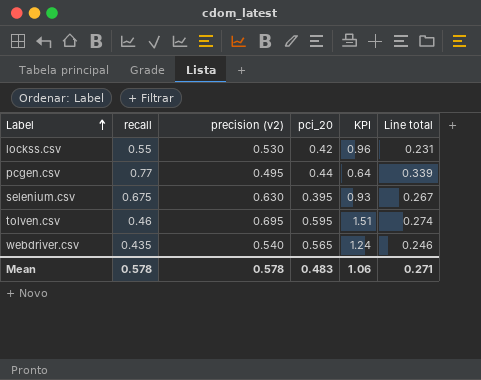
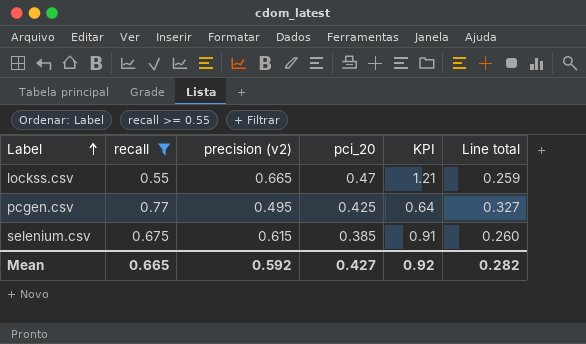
filter: none -> recall >= 0.55
lockss.csv | precision (v2): 0.530 -> 0.665
lockss.csv | pci_20: 0.42 -> 0.47
lockss.csv | KPI: 0.96 -> 1.21
lockss.csv | Line total: 0.231 -> 0.259
pcgen.csv | pci_20: 0.44 -> 0.425
pcgen.csv | Line total: 0.339 -> 0.327
selenium.csv | precision (v2): 0.630 -> 0.615
selenium.csv | pci_20: 0.395 -> 0.385
selenium.csv | KPI: 0.93 -> 0.91
selenium.csv | Line total: 0.267 -> 0.260
Mean | recall: 0.578 -> 0.665
Mean | precision (v2): 0.578 -> 0.592
Mean | pci_20: 0.483 -> 0.427
Mean | KPI: 1.06 -> 0.92
Mean | Line total: 0.271 -> 0.282

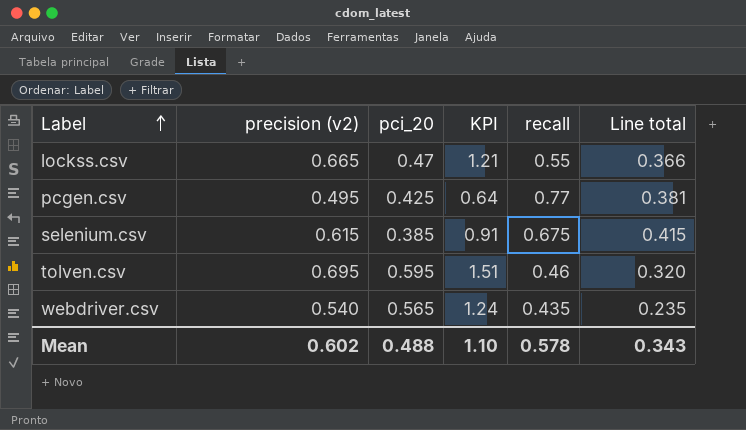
filter: recall >= 0.55 -> none
column recall | position: 2 -> 5
column Line total | formula: [recall] * [pci_20] -> [precision (v2)] * [recall]
Mean | precision (v2): 0.592 -> 0.602
Mean | pci_20: 0.427 -> 0.488
Mean | KPI: 0.92 -> 1.10
Mean | recall: 0.665 -> 0.578
Mean | Line total: 0.282 -> 0.343

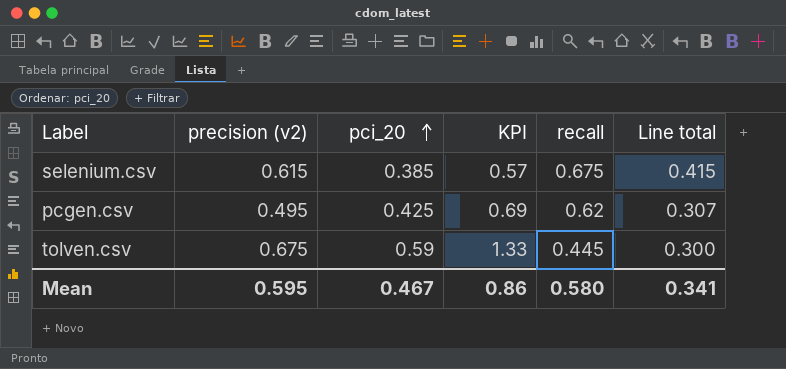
row order: Label ascending -> pci_20 ascending
column KPI | formula: [precision (v2)] / [recall] -> [pci_20] / [recall]
row lockss.csv: 0.665 | 0.47 | 1.21 | 0.55 | 0.366 -> none
row webdriver.csv: 0.540 | 0.565 | 1.24 | 0.435 | 0.235 -> none
pcgen.csv | recall: 0.77 -> 0.62
pcgen.csv | Line total: 0.381 -> 0.307
tolven.csv | precision (v2): 0.695 -> 0.675
tolven.csv | pci_20: 0.595 -> 0.59
tolven.csv | recall: 0.46 -> 0.445
tolven.csv | Line total: 0.320 -> 0.300
Mean | precision (v2): 0.602 -> 0.595
Mean | pci_20: 0.488 -> 0.467
Mean | KPI: 1.10 -> 0.86
Mean | recall: 0.578 -> 0.580
Mean | Line total: 0.343 -> 0.341

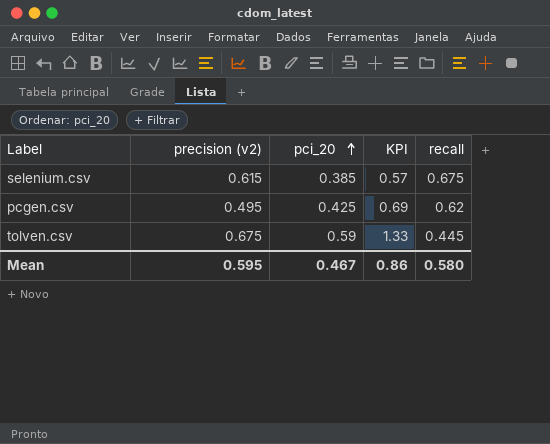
column Line total | formula: [precision (v2)] * [recall] -> none

